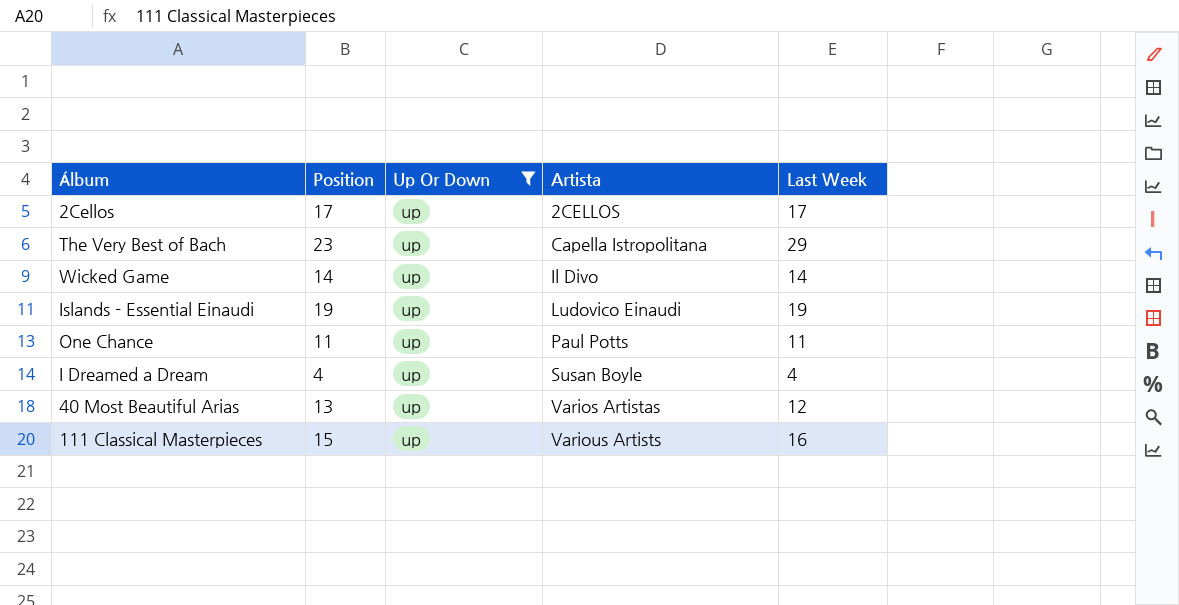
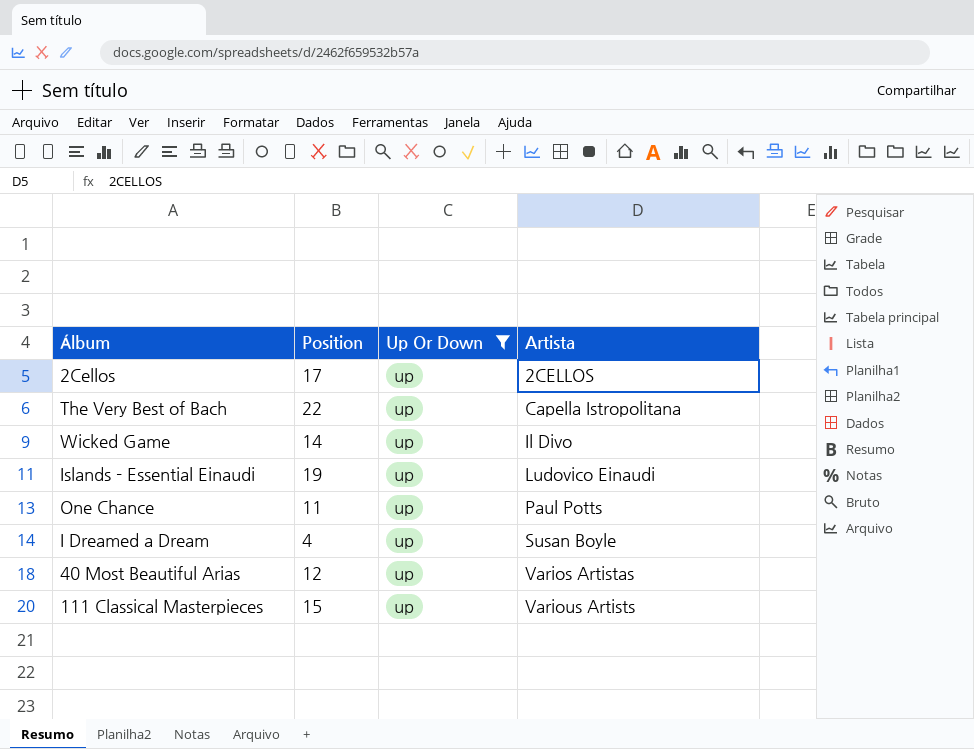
column Last Week | position: 5 -> none
The Very Best of Bach | Position: 23 -> 22
40 Most Beautiful Arias | Position: 13 -> 12

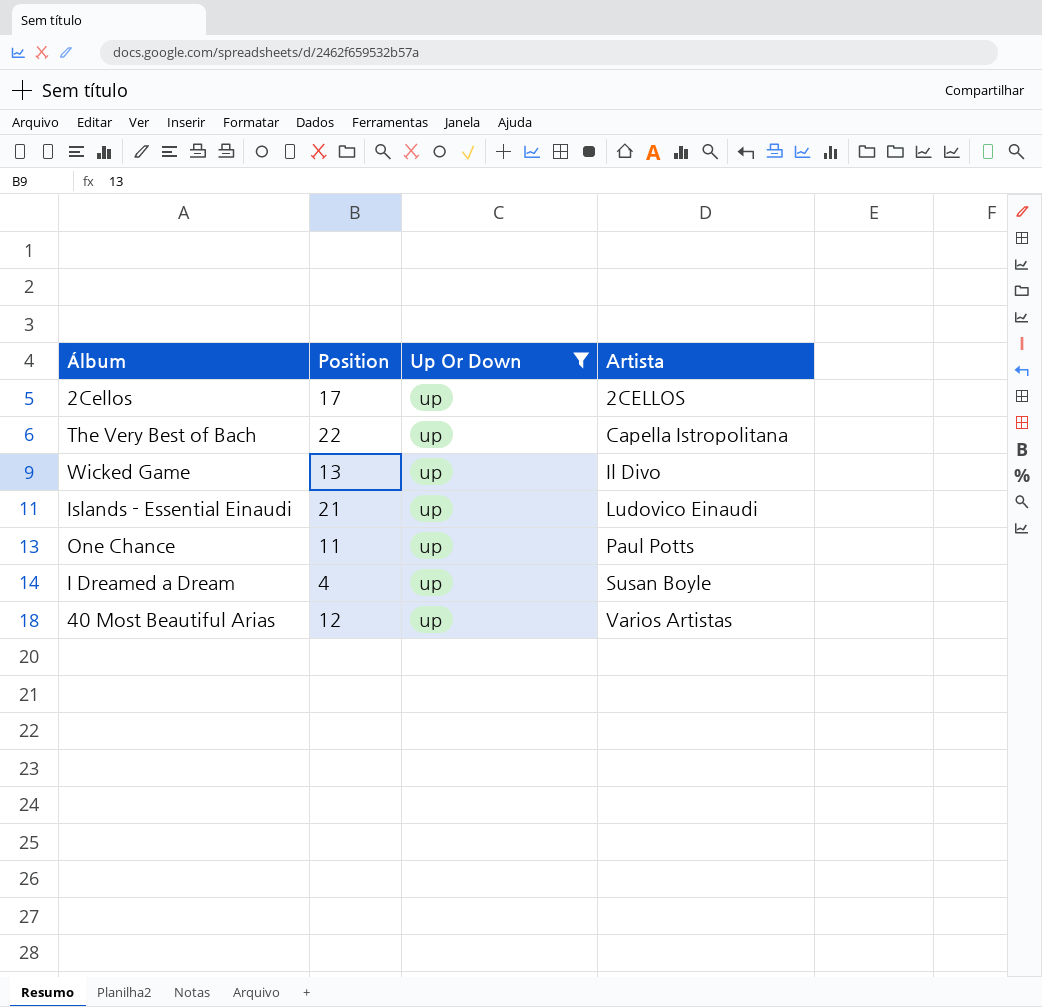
row 111 Classical Masterpieces: 15 | up | Various Artists -> none
Wicked Game | Position: 14 -> 13
Islands - Essential Einaudi | Position: 19 -> 21

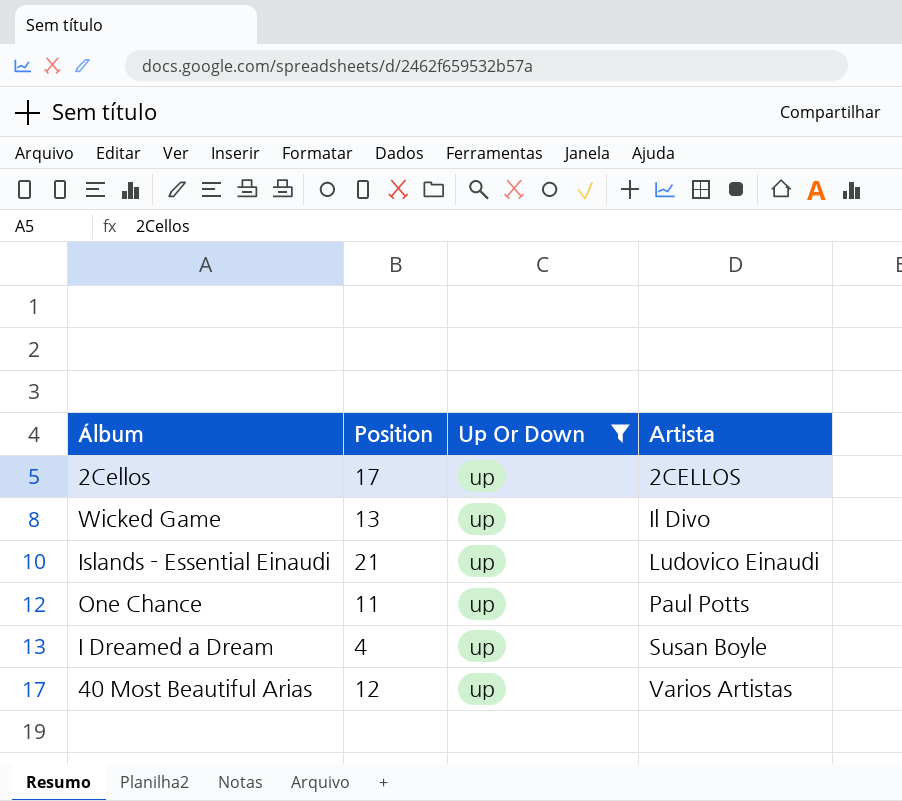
row The Very Best of Bach: 22 | up | Capella Istropolitana -> none

